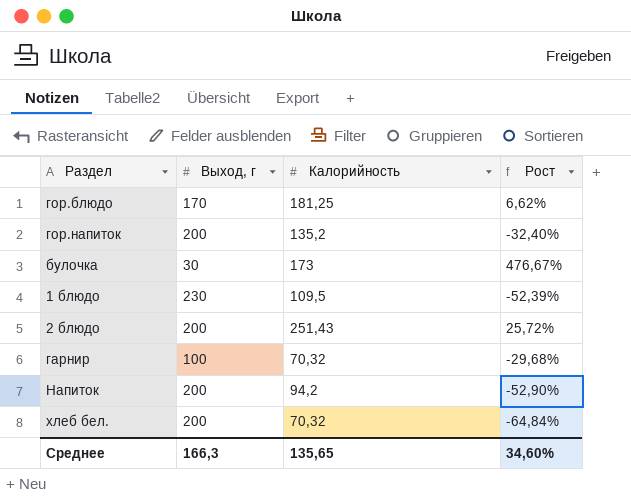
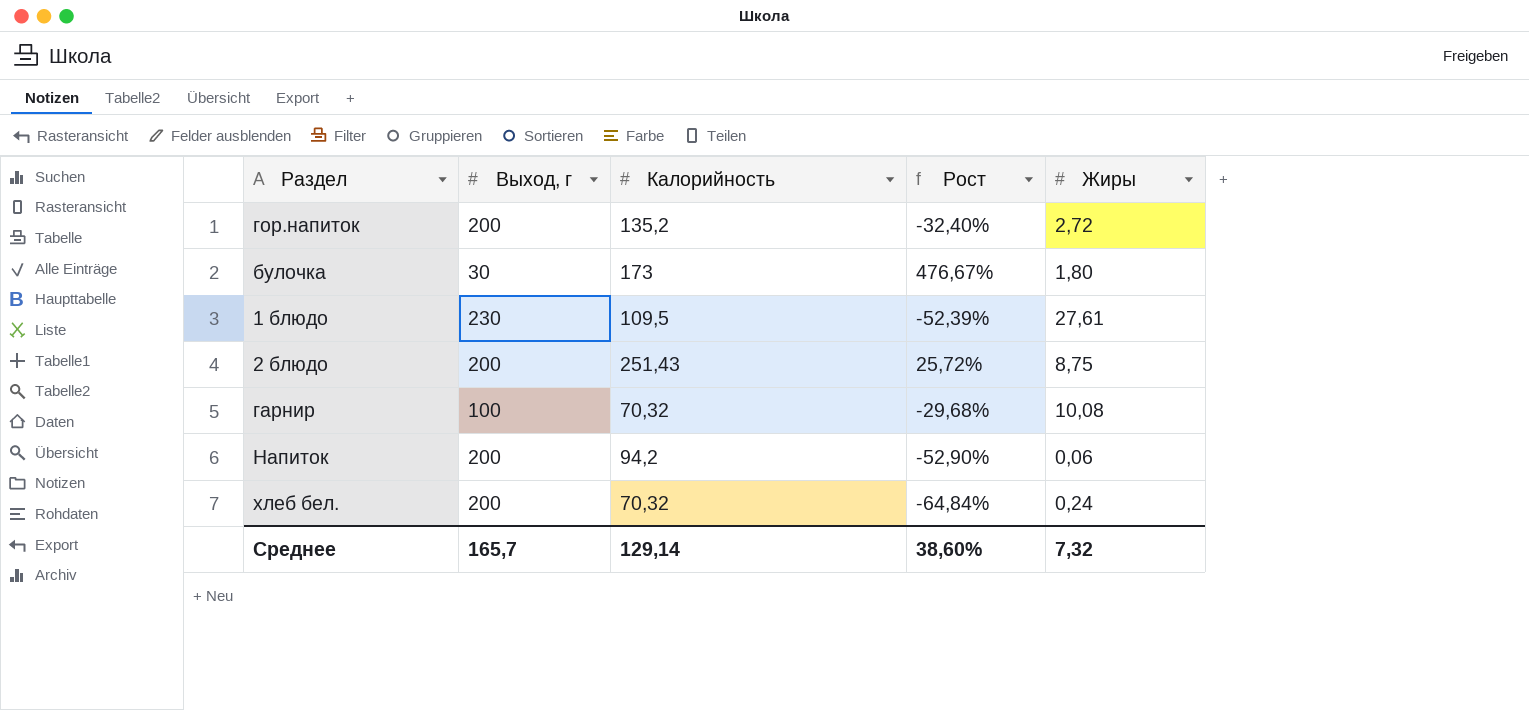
column Жиры | position: none -> 5
row гор.блюдо: 170 | 181,25 | 6,62% -> none
Среднее | Выход, г: 166,3 -> 165,7
Среднее | Калорийность: 135,65 -> 129,14
Среднее | Рост: 34,60% -> 38,60%

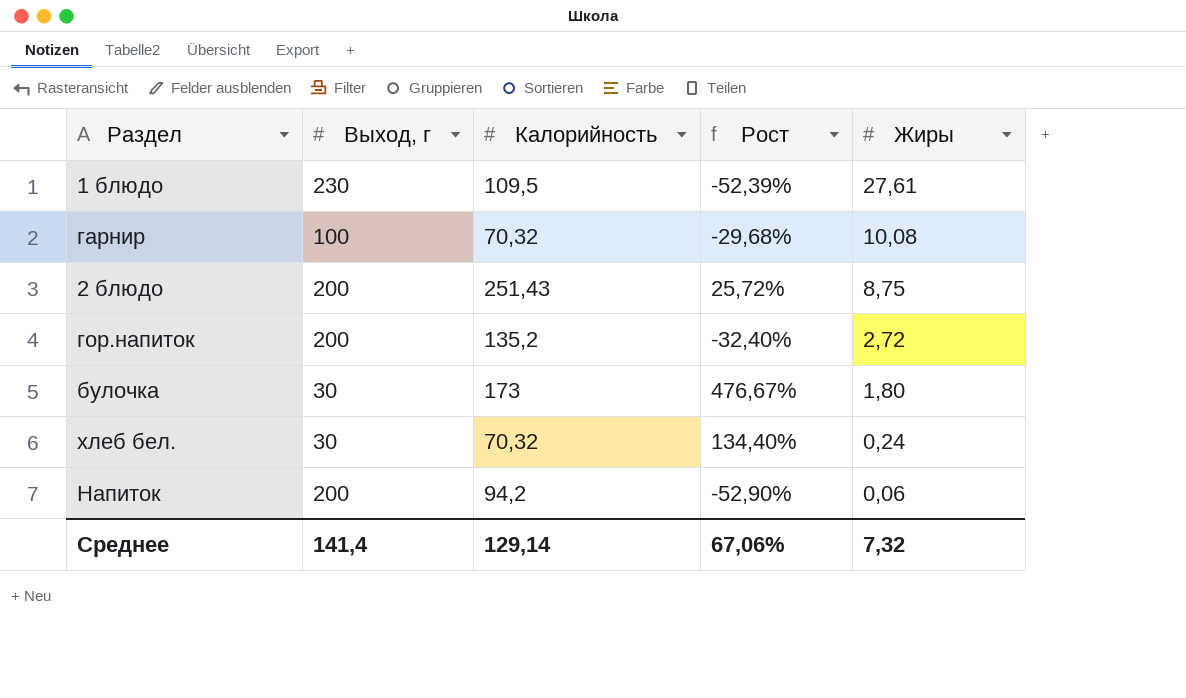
row order: none -> Жиры descending
хлеб бел. | Выход, г: 200 -> 30
хлеб бел. | Рост: -64,84% -> 134,40%
Среднее | Выход, г: 165,7 -> 141,4
Среднее | Рост: 38,60% -> 67,06%

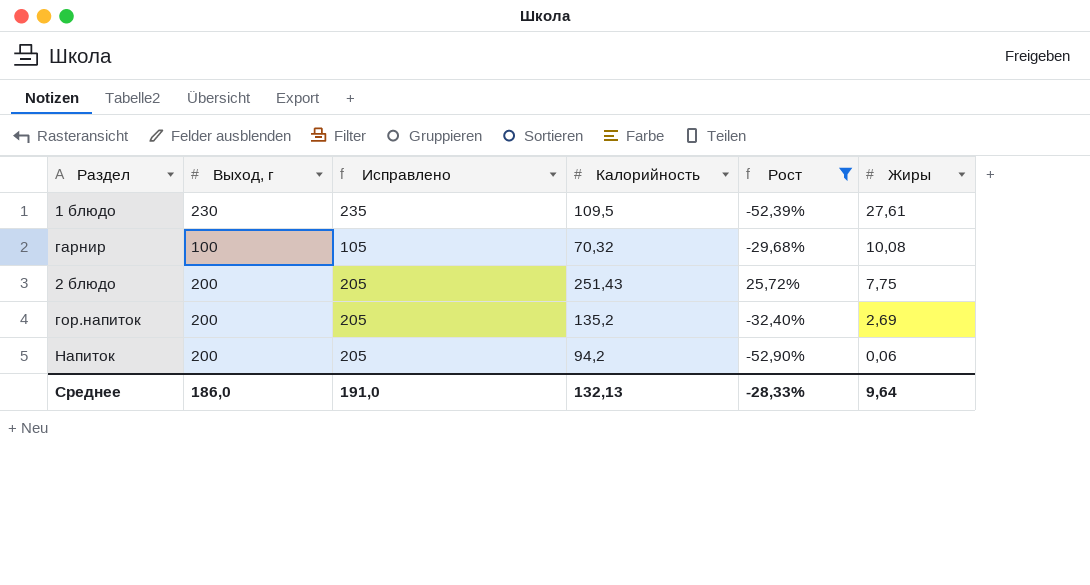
filter: none -> Рост <= 25,72%
column Исправлено | formula: none -> [Выход, г] + 5
2 блюдо | Жиры: 8,75 -> 7,75
гор.напиток | Жиры: 2,72 -> 2,69
Среднее | Выход, г: 141,4 -> 186,0
Среднее | Калорийность: 129,14 -> 132,13
Среднее | Рост: 67,06% -> -28,33%
Среднее | Жиры: 7,32 -> 9,64

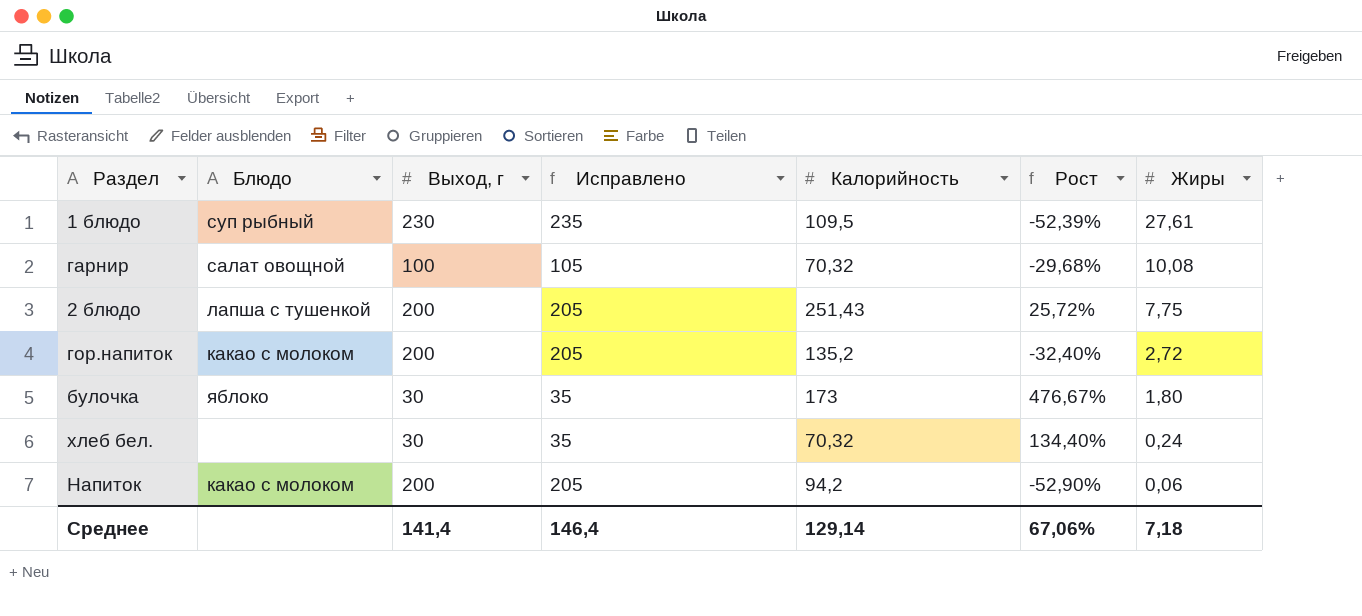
filter: Рост <= 25,72% -> none
column Блюдо | position: none -> 2
гор.напиток | Жиры: 2,69 -> 2,72
Среднее | Выход, г: 186,0 -> 141,4
Среднее | Исправлено: 191,0 -> 146,4
Среднее | Калорийность: 132,13 -> 129,14
Среднее | Рост: -28,33% -> 67,06%
Среднее | Жиры: 9,64 -> 7,18

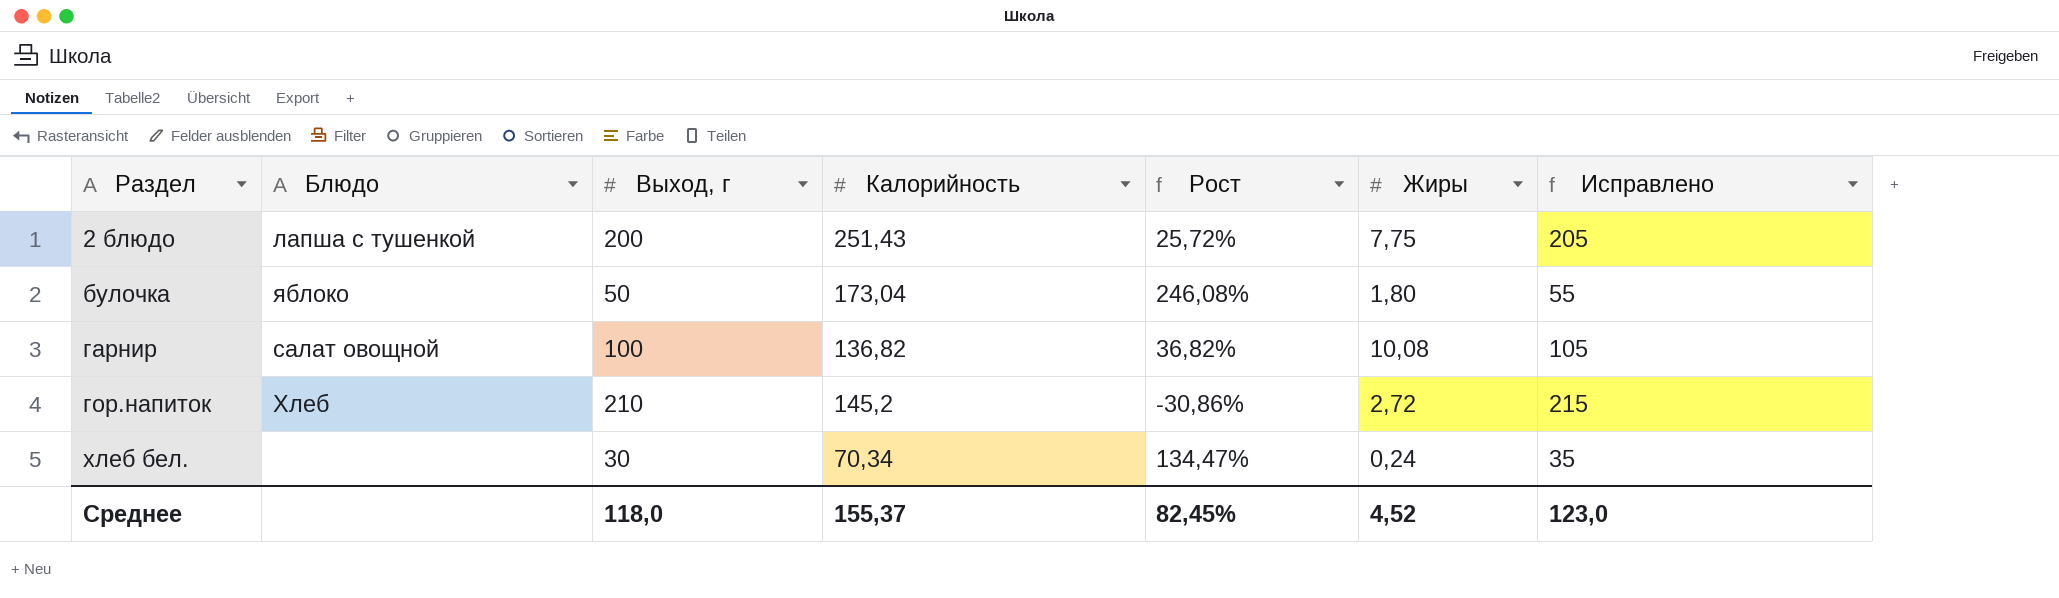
row order: Жиры descending -> Раздел ascending
column Исправлено | position: 4 -> 7
row 1 блюдо: суп рыбный | 230 | 235 | 109,5 | -52,39% | 27,61 -> none
row Напиток: какао с молоком | 200 | 205 | 94,2 | -52,90% | 0,06 -> none
булочка | Выход, г: 30 -> 50
булочка | Калорийность: 173 -> 173,04
булочка | Рост: 476,67% -> 246,08%
булочка | Исправлено: 35 -> 55
гарнир | Калорийность: 70,32 -> 136,82
гарнир | Рост: -29,68% -> 36,82%
гор.напиток | Блюдо: какао с молоком -> Хлеб
гор.напиток | Выход, г: 200 -> 210
гор.напиток | Калорийность: 135,2 -> 145,2
гор.напиток | Рост: -32,40% -> -30,86%
гор.напиток | Исправлено: 205 -> 215
хлеб бел. | Калорийность: 70,32 -> 70,34
хлеб бел. | Рост: 134,40% -> 134,47%
Среднее | Выход, г: 141,4 -> 118,0
Среднее | Калорийность: 129,14 -> 155,37
Среднее | Рост: 67,06% -> 82,45%
Среднее | Жиры: 7,18 -> 4,52
Среднее | Исправлено: 146,4 -> 123,0

